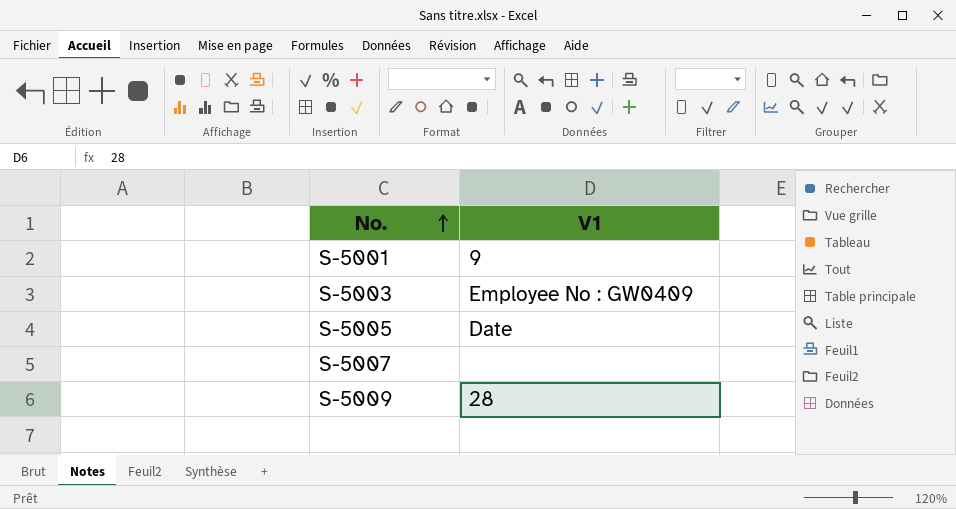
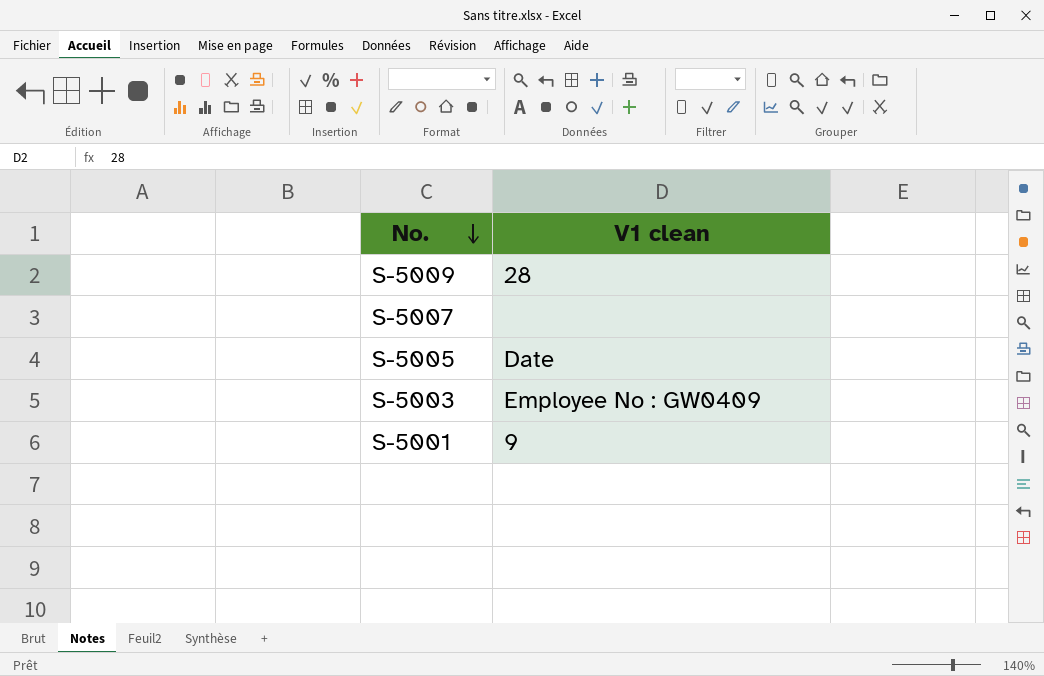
row order: No. ascending -> No. descending
column name: V1 -> V1 clean

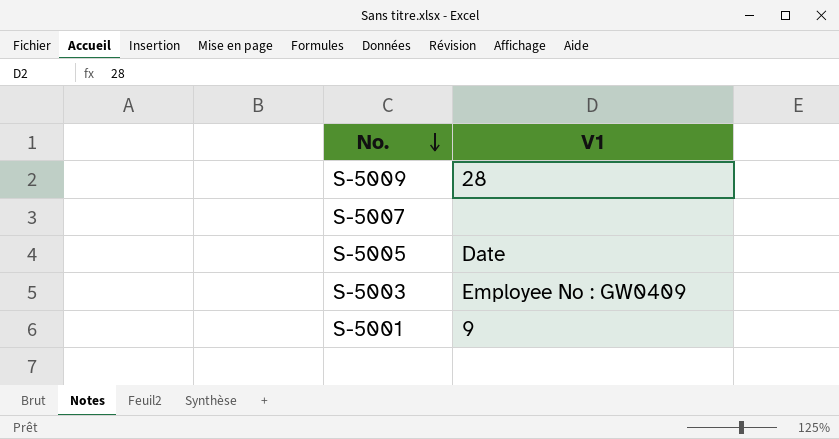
column name: V1 clean -> V1

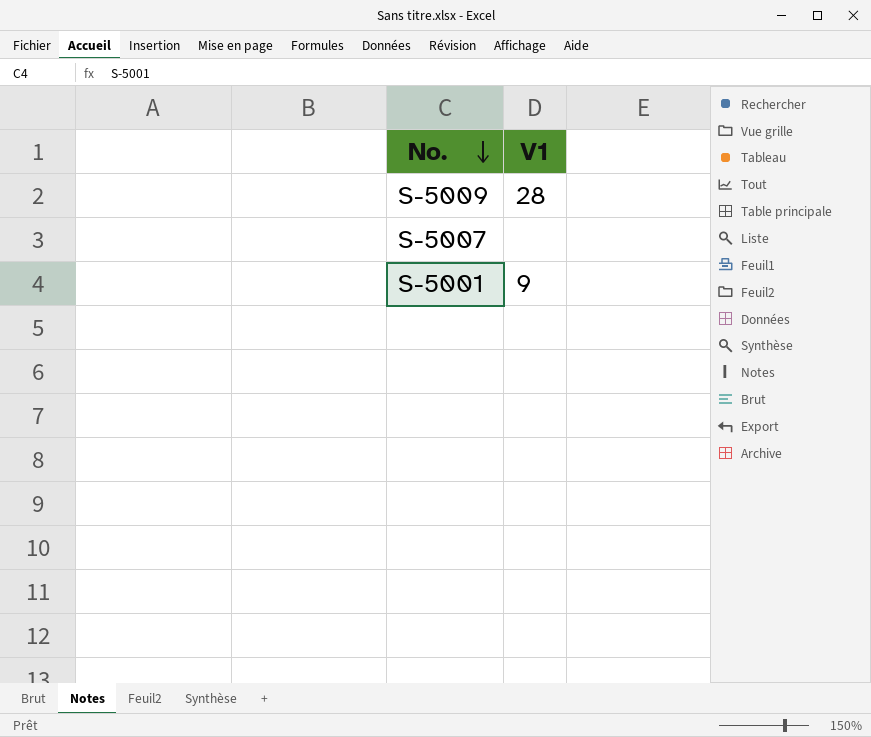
row S-5005: Date -> none
row S-5003: Employee No : GW0409 -> none

